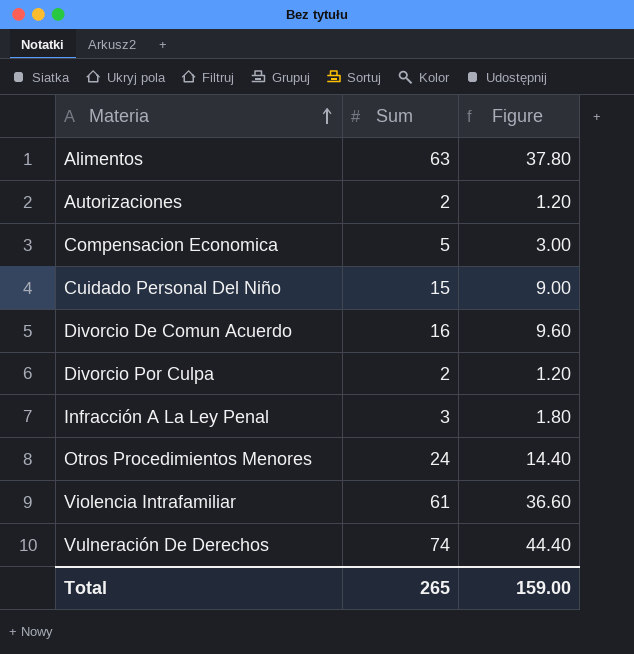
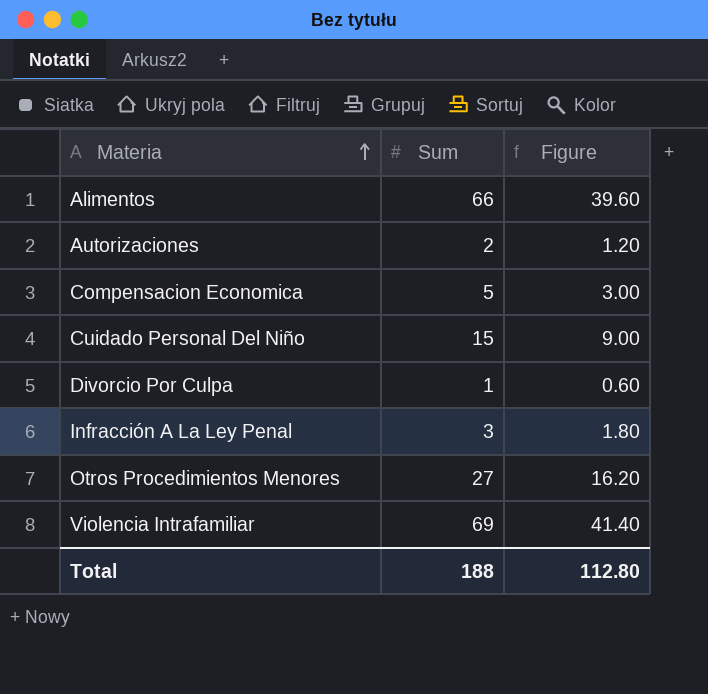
row Divorcio De Comun Acuerdo: 16 | 9.60 -> none
row Vulneración De Derechos: 74 | 44.40 -> none
Alimentos | Sum: 63 -> 66
Alimentos | Figure: 37.80 -> 39.60
Divorcio Por Culpa | Sum: 2 -> 1
Divorcio Por Culpa | Figure: 1.20 -> 0.60
Otros Procedimientos Menores | Sum: 24 -> 27
Otros Procedimientos Menores | Figure: 14.40 -> 16.20
Violencia Intrafamiliar | Sum: 61 -> 69
Violencia Intrafamiliar | Figure: 36.60 -> 41.40
Total | Sum: 265 -> 188
Total | Figure: 159.00 -> 112.80

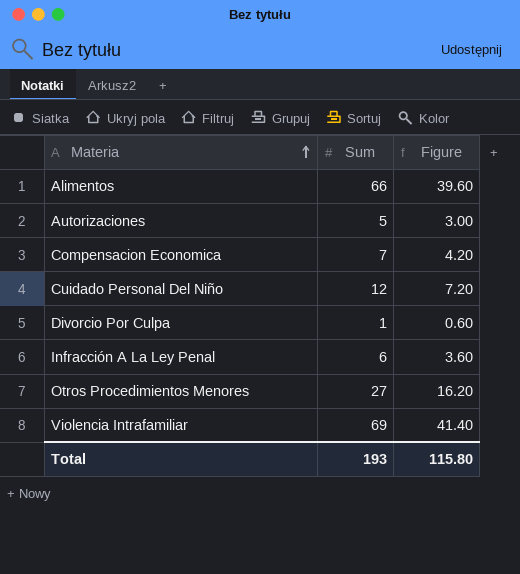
Autorizaciones | Sum: 2 -> 5
Autorizaciones | Figure: 1.20 -> 3.00
Compensacion Economica | Sum: 5 -> 7
Compensacion Economica | Figure: 3.00 -> 4.20
Cuidado Personal Del Niño | Sum: 15 -> 12
Cuidado Personal Del Niño | Figure: 9.00 -> 7.20
Infracción A La Ley Penal | Sum: 3 -> 6
Infracción A La Ley Penal | Figure: 1.80 -> 3.60
Total | Sum: 188 -> 193
Total | Figure: 112.80 -> 115.80

